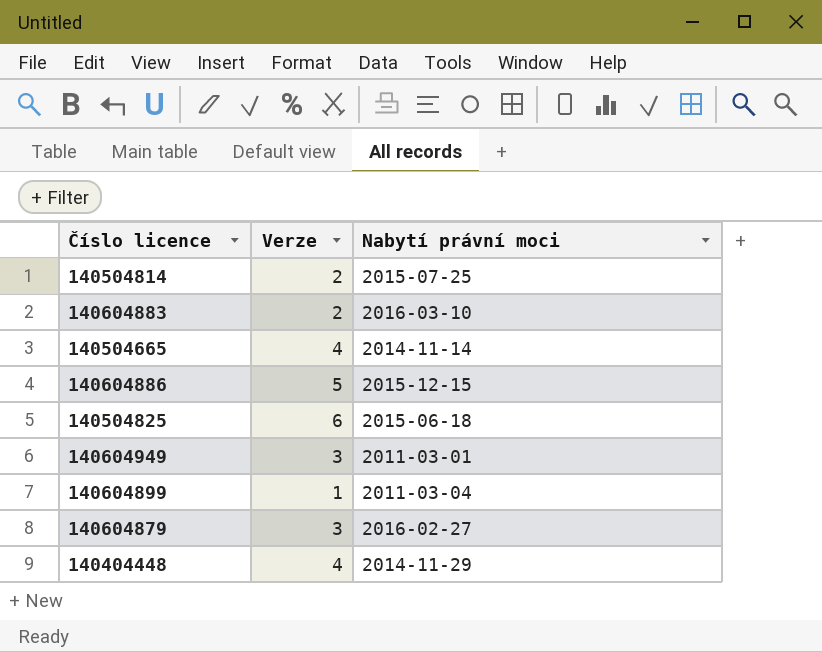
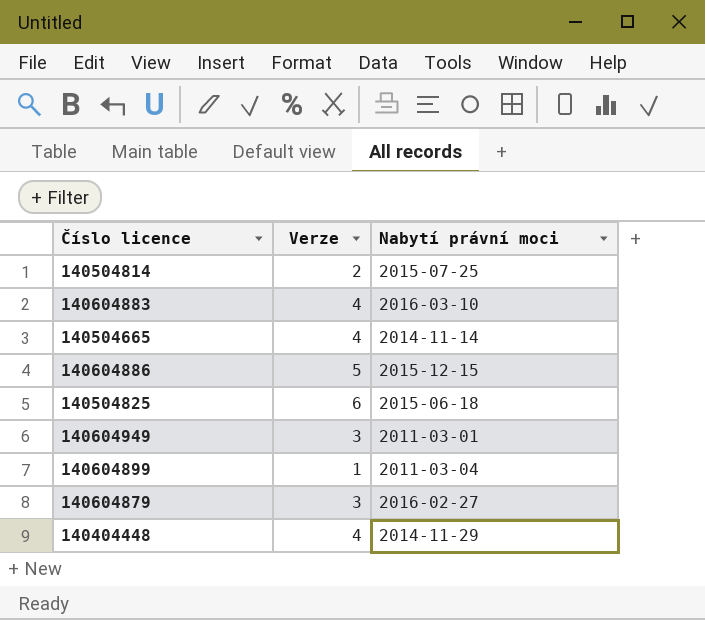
140604883 | Verze: 2 -> 4

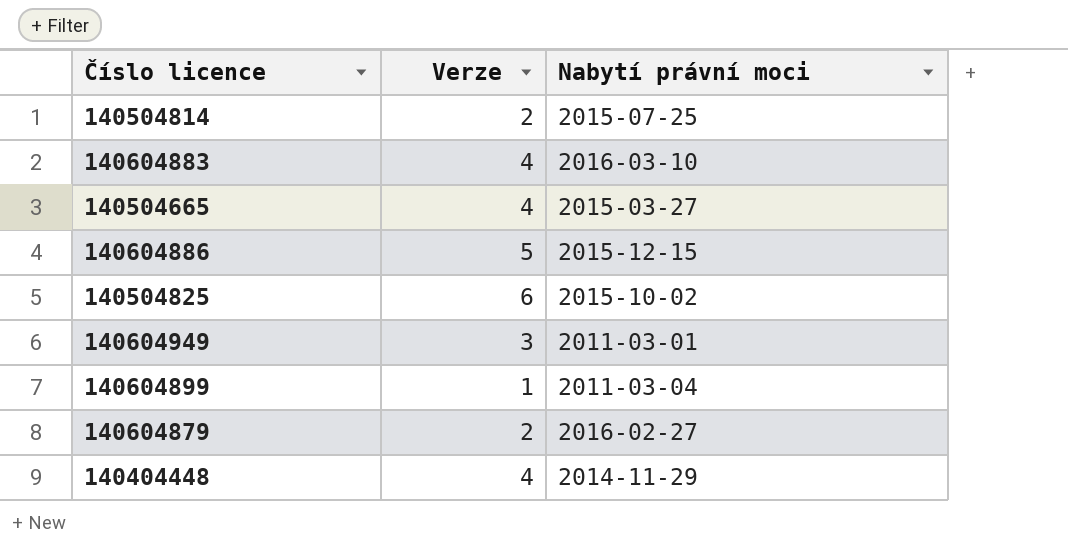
140504665 | Nabytí právní moci: 2014-11-14 -> 2015-03-27
140504825 | Nabytí právní moci: 2015-06-18 -> 2015-10-02
140604879 | Verze: 3 -> 2

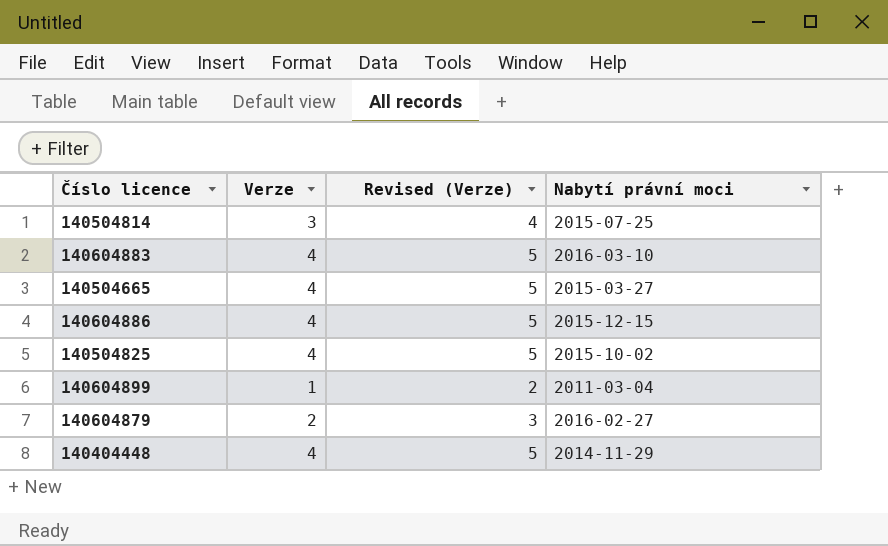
column Revised (Verze) | formula: none -> [Verze] + 1
row 140604949: 3 | 2011-03-01 -> none
140504814 | Verze: 2 -> 3
140604886 | Verze: 5 -> 4
140504825 | Verze: 6 -> 4

